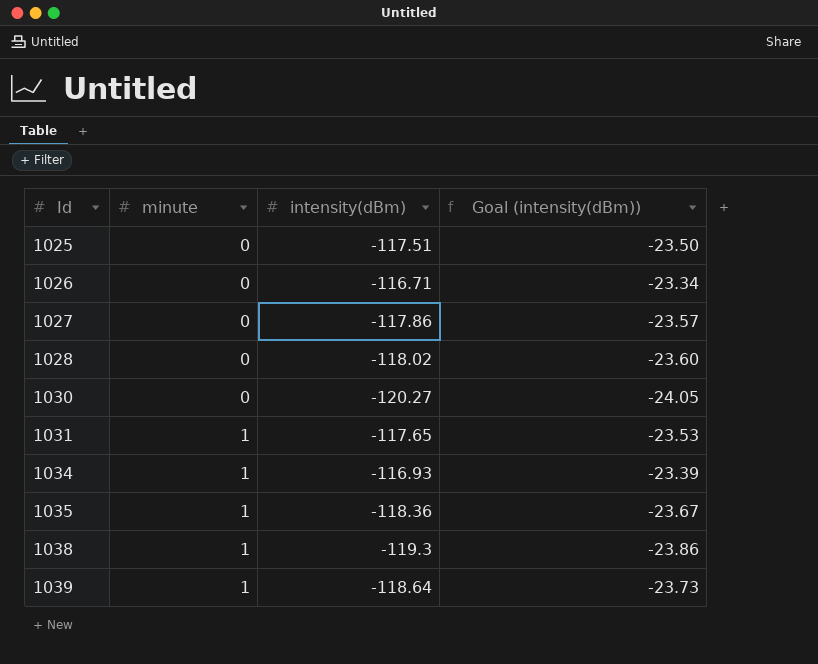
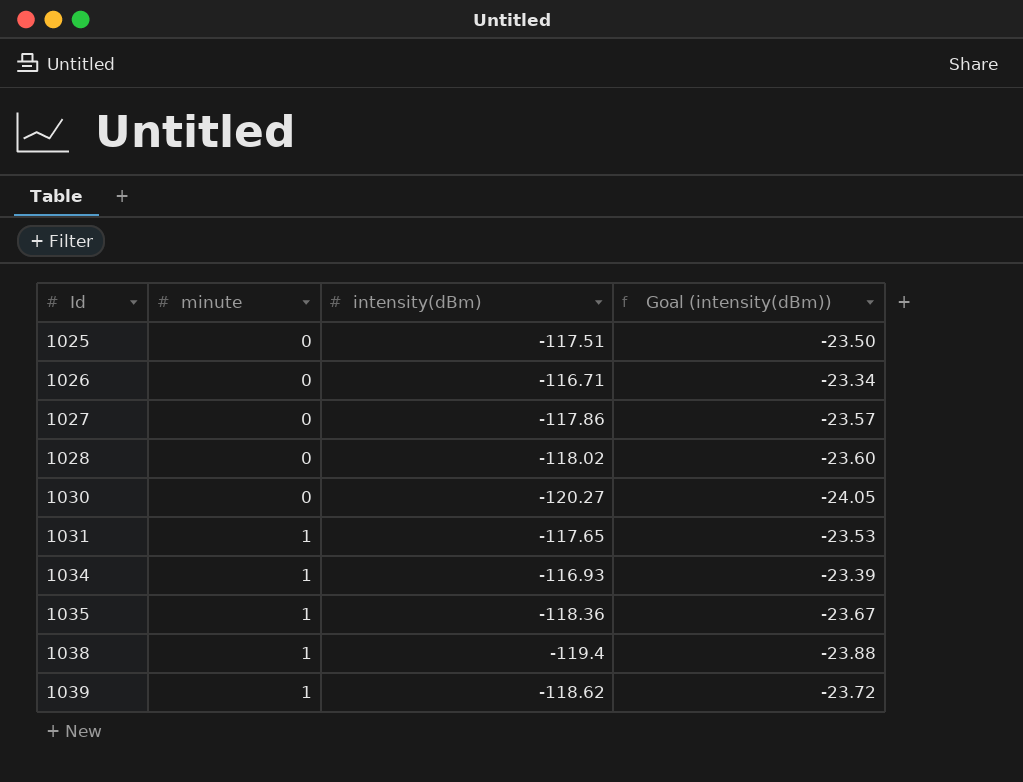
1038 | intensity(dBm): -119.3 -> -119.4
1038 | Goal (intensity(dBm)): -23.86 -> -23.88
1039 | intensity(dBm): -118.64 -> -118.62
1039 | Goal (intensity(dBm)): -23.73 -> -23.72

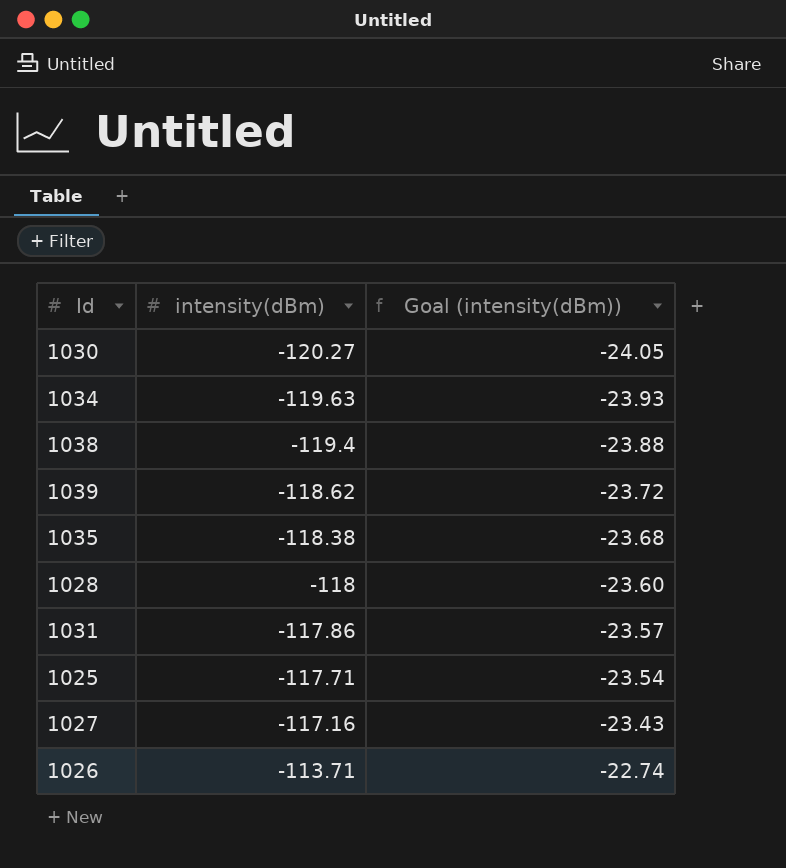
row order: Id ascending -> intensity(dBm) ascending
column minute | position: 2 -> none
1034 | intensity(dBm): -116.93 -> -119.63
1034 | Goal (intensity(dBm)): -23.39 -> -23.93
1035 | intensity(dBm): -118.36 -> -118.38
1035 | Goal (intensity(dBm)): -23.67 -> -23.68
1028 | intensity(dBm): -118.02 -> -118
1031 | intensity(dBm): -117.65 -> -117.86
1031 | Goal (intensity(dBm)): -23.53 -> -23.57
1025 | intensity(dBm): -117.51 -> -117.71
1025 | Goal (intensity(dBm)): -23.50 -> -23.54
1027 | intensity(dBm): -117.86 -> -117.16
1027 | Goal (intensity(dBm)): -23.57 -> -23.43
1026 | intensity(dBm): -116.71 -> -113.71
1026 | Goal (intensity(dBm)): -23.34 -> -22.74

